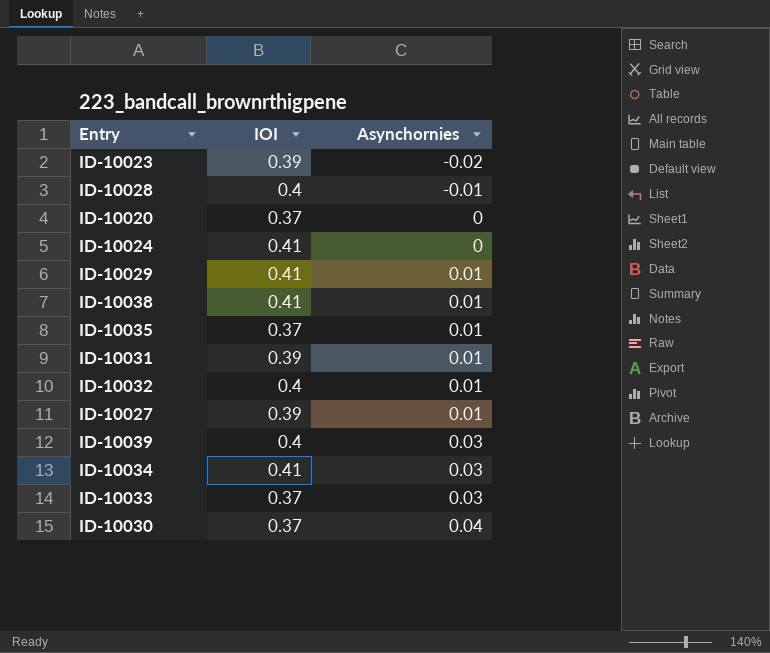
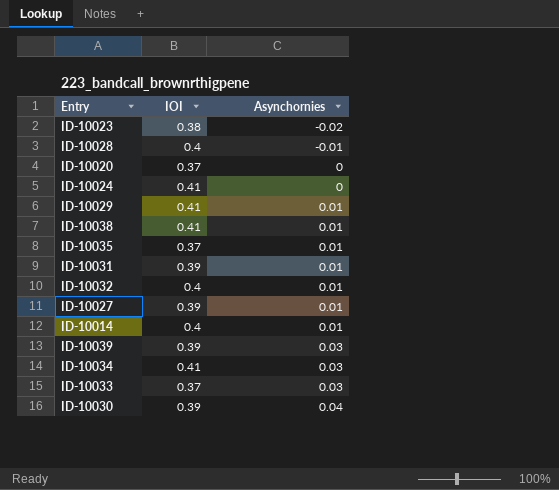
ID-10023 | IOI: 0.39 -> 0.38
row ID-10014: none -> 0.4 | 0.01
ID-10039 | IOI: 0.4 -> 0.39
ID-10030 | IOI: 0.37 -> 0.39

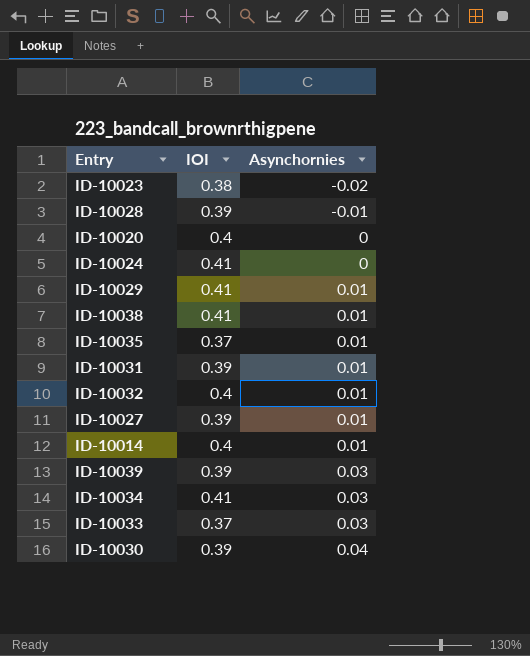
ID-10028 | IOI: 0.4 -> 0.39
ID-10020 | IOI: 0.37 -> 0.4

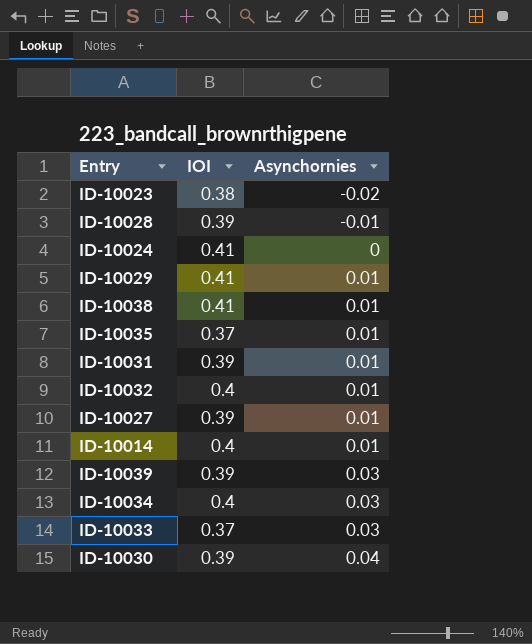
row ID-10020: 0.4 | 0 -> none
ID-10034 | IOI: 0.41 -> 0.4

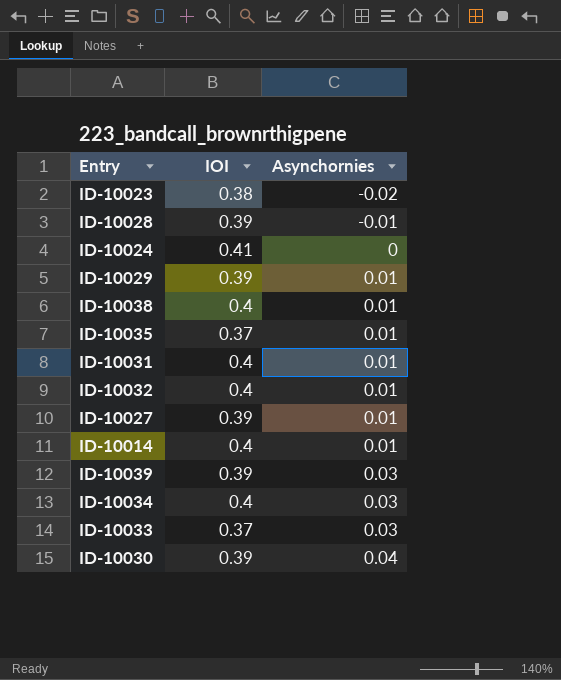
ID-10029 | IOI: 0.41 -> 0.39
ID-10038 | IOI: 0.41 -> 0.4
ID-10031 | IOI: 0.39 -> 0.4

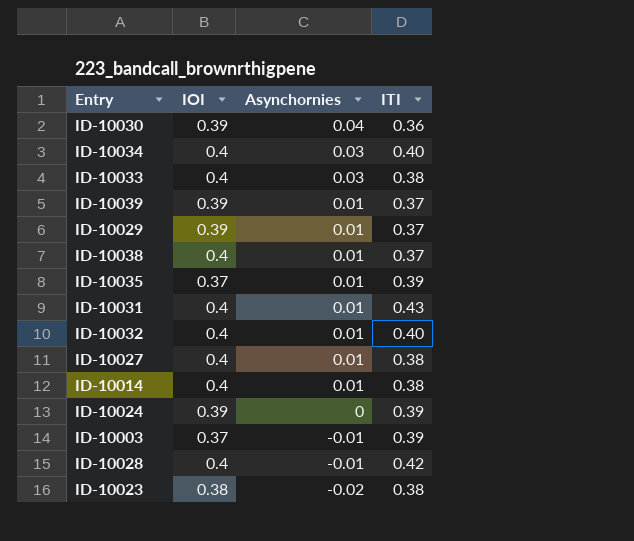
row order: Asynchornies ascending -> Asynchornies descending
column ITI | position: none -> 4
ID-10033 | IOI: 0.37 -> 0.4
ID-10039 | Asynchornies: 0.03 -> 0.01
ID-10027 | IOI: 0.39 -> 0.4
ID-10024 | IOI: 0.41 -> 0.39
row ID-10003: none -> 0.37 | -0.01 | 0.39
ID-10028 | IOI: 0.39 -> 0.4

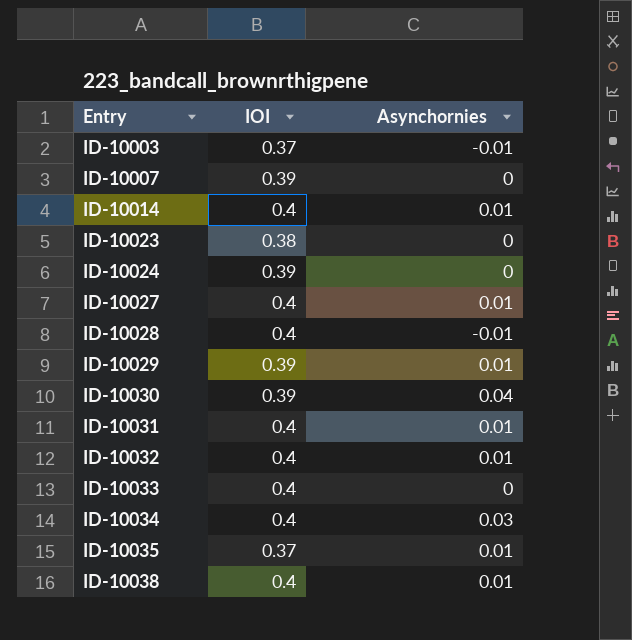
row order: Asynchornies descending -> Entry ascending
column ITI | position: 4 -> none
row ID-10039: 0.39 | 0.01 | 0.37 -> none
row ID-10007: none -> 0.39 | 0
ID-10023 | Asynchornies: -0.02 -> 0
ID-10033 | Asynchornies: 0.03 -> 0

